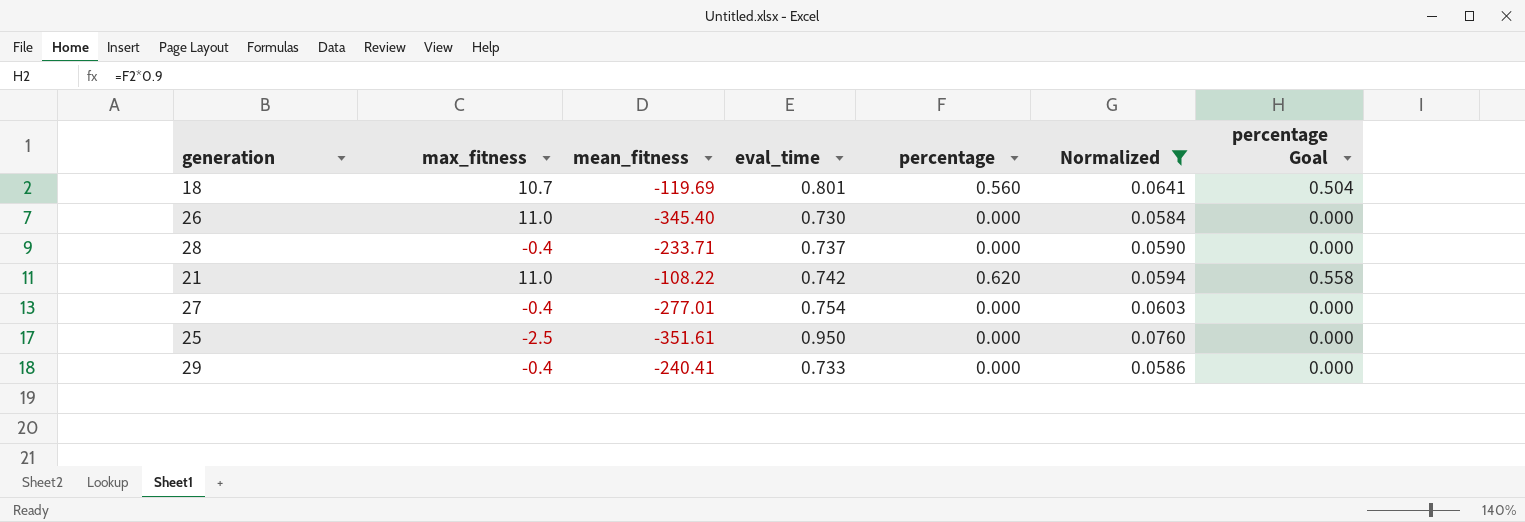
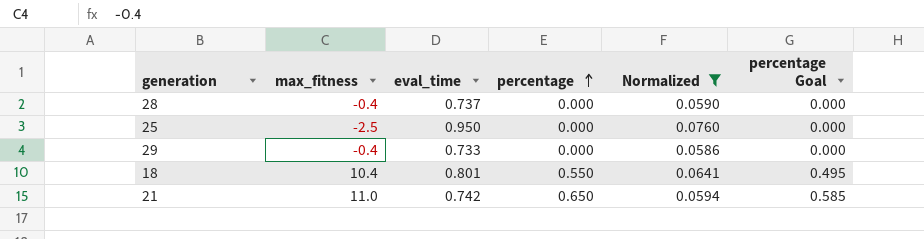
row order: none -> percentage ascending
column mean_fitness | position: 3 -> none
row 26: 11.0 | -345.40 | 0.730 | 0.000 | 0.0584 | 0.000 -> none
row 27: -0.4 | -277.01 | 0.754 | 0.000 | 0.0603 | 0.000 -> none
18 | max_fitness: 10.7 -> 10.4
18 | percentage: 0.560 -> 0.550
18 | percentage Goal: 0.504 -> 0.495
21 | percentage: 0.620 -> 0.650
21 | percentage Goal: 0.558 -> 0.585

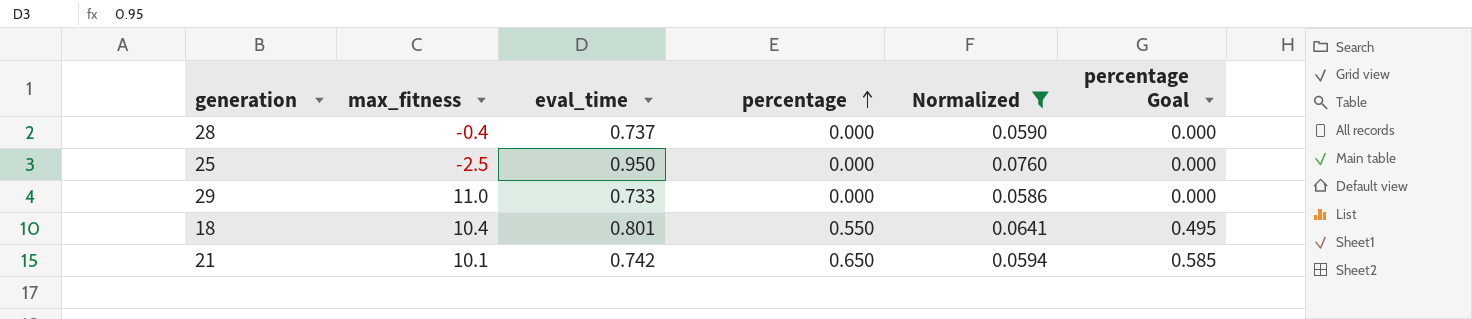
29 | max_fitness: -0.4 -> 11.0
21 | max_fitness: 11.0 -> 10.1

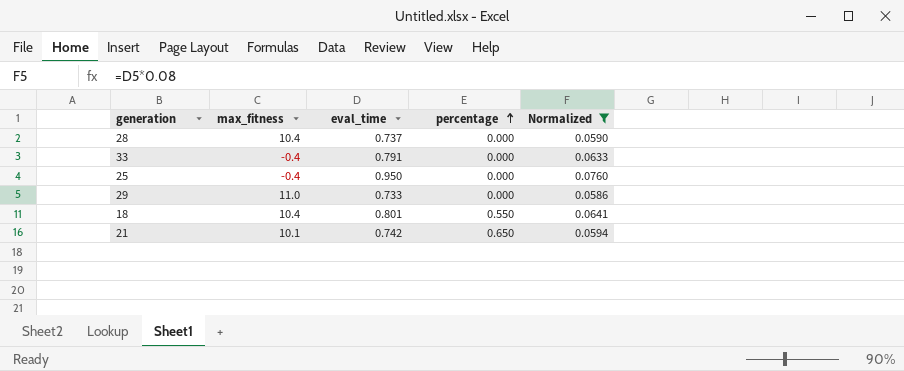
column percentage Goal | formula: [percentage] * 0.9 -> none
28 | max_fitness: -0.4 -> 10.4
row 33: none -> -0.4 | 0.791 | 0.000 | 0.0633
25 | max_fitness: -2.5 -> -0.4

